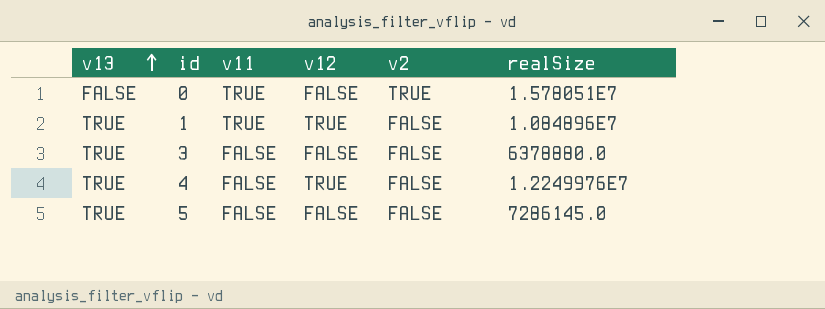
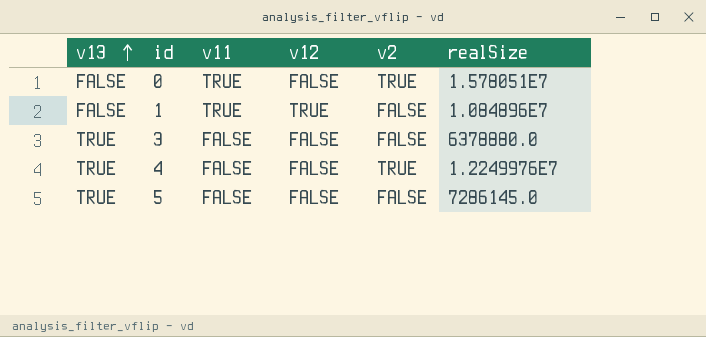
1 | v13: TRUE -> FALSE
4 | v12: TRUE -> FALSE
4 | v2: FALSE -> TRUE

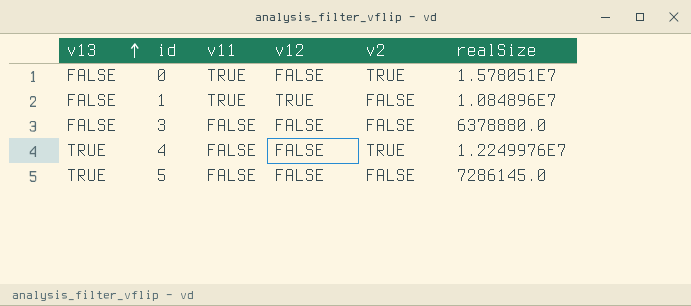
3 | v13: TRUE -> FALSE

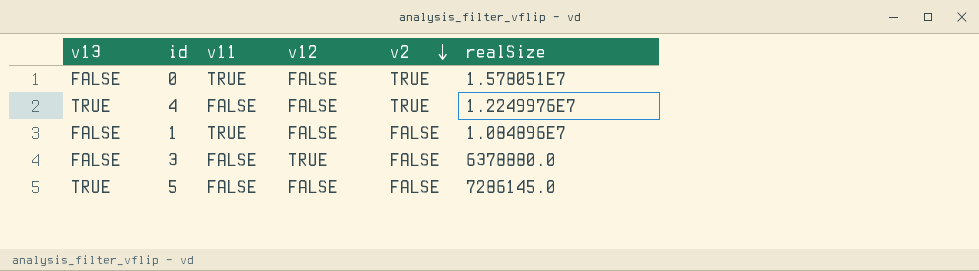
row order: v13 ascending -> v2 descending
1 | v12: TRUE -> FALSE
3 | v12: FALSE -> TRUE

